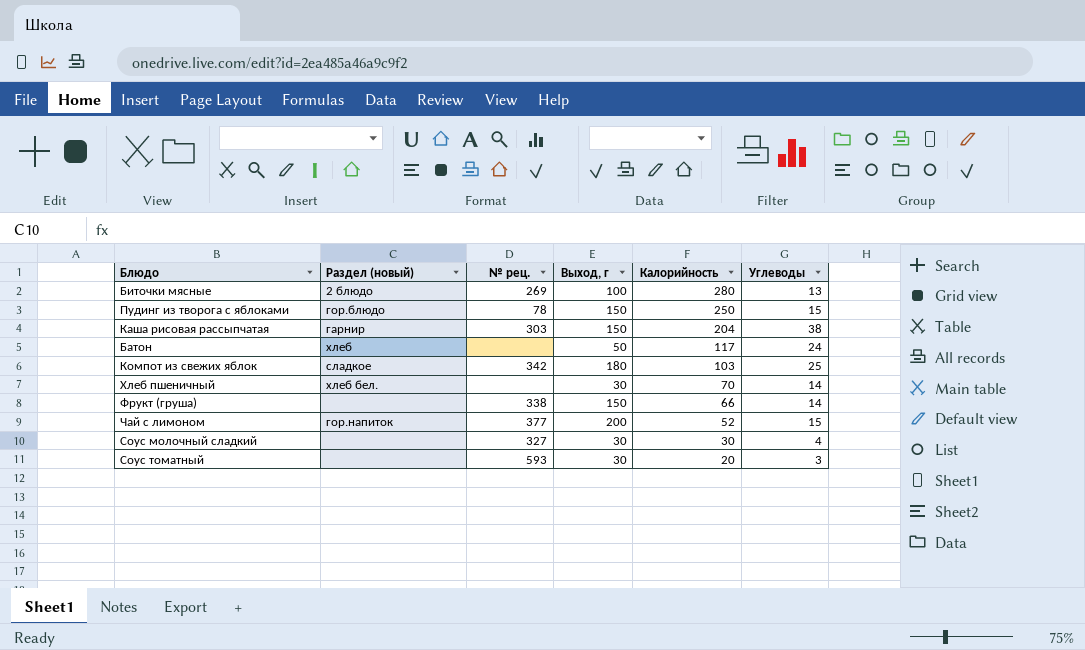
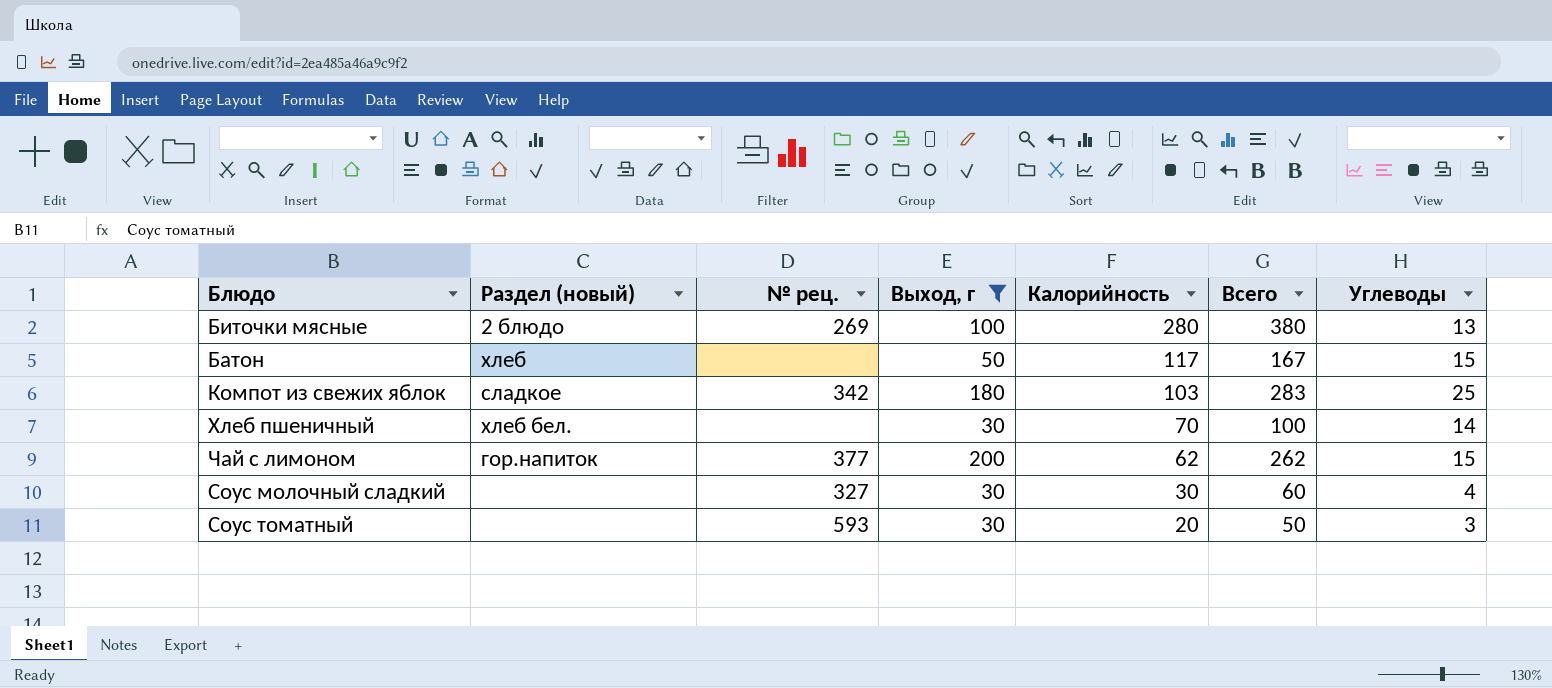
filter: none -> Выход, г != 150
column Всего | formula: none -> [Выход, г] + [Калорийность]
Батон | Углеводы: 24 -> 15
Чай с лимоном | Калорийность: 52 -> 62

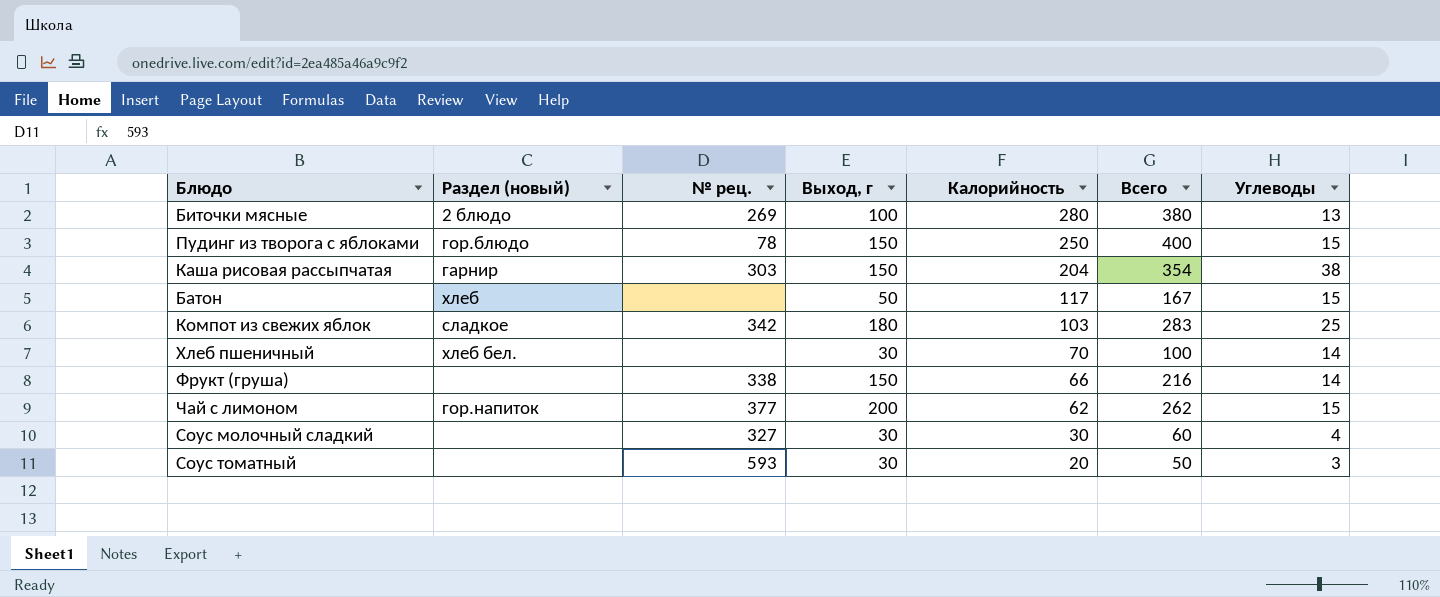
filter: Выход, г != 150 -> none

